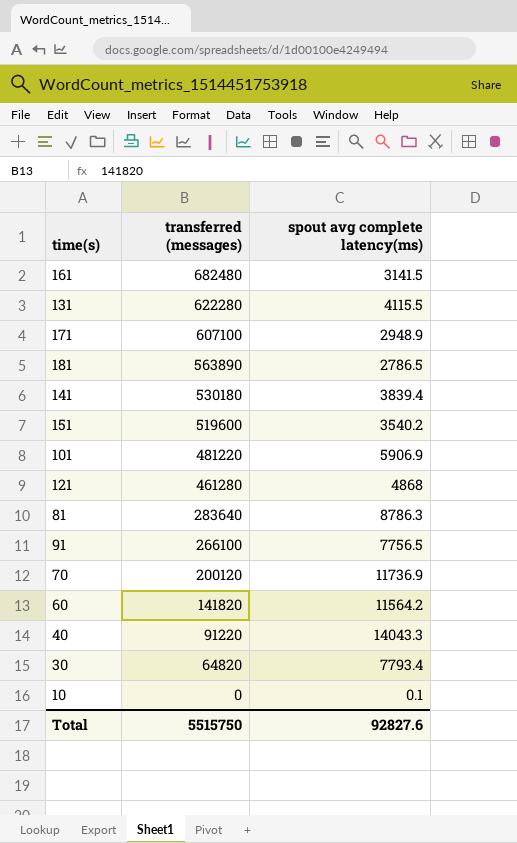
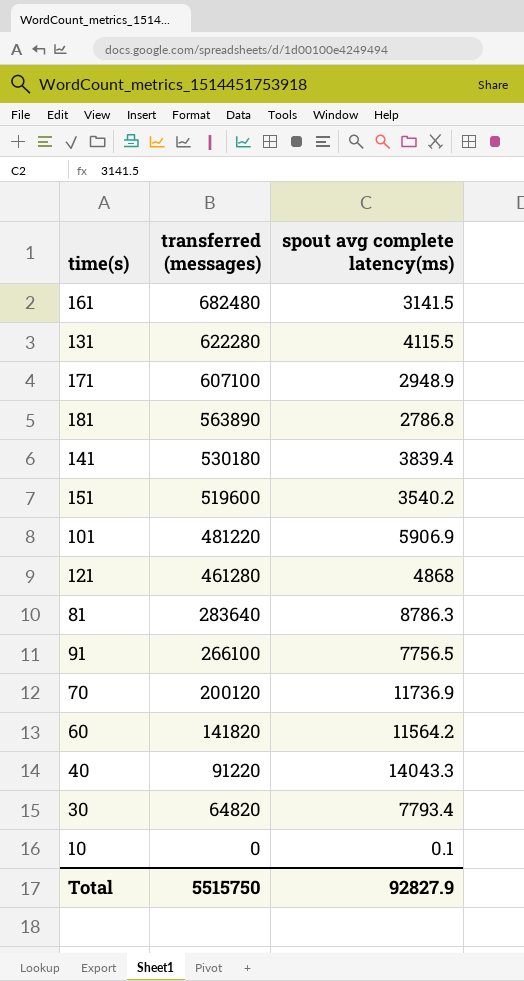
181 | spout avg complete latency(ms): 2786.5 -> 2786.8
Total | spout avg complete latency(ms): 92827.6 -> 92827.9

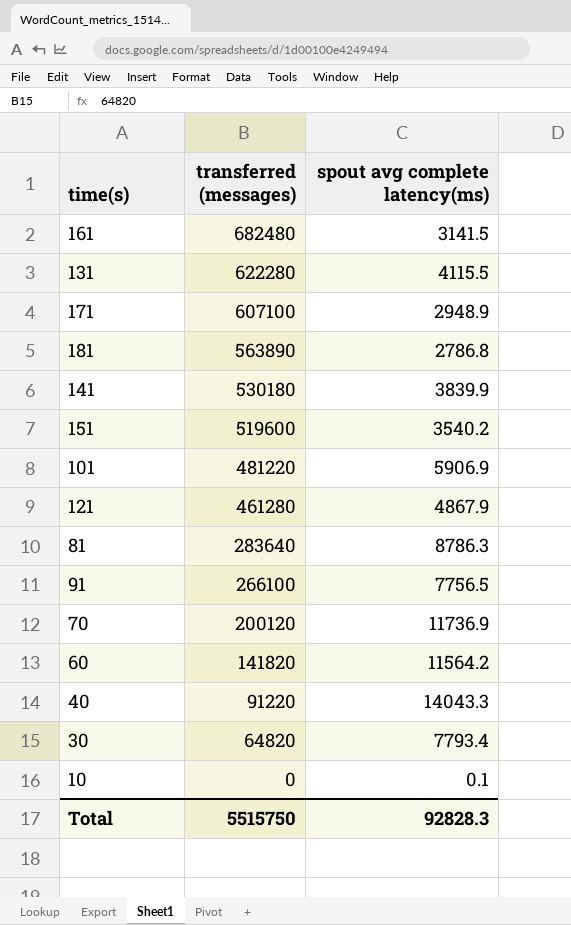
141 | spout avg complete latency(ms): 3839.4 -> 3839.9
121 | spout avg complete latency(ms): 4868 -> 4867.9
Total | spout avg complete latency(ms): 92827.9 -> 92828.3

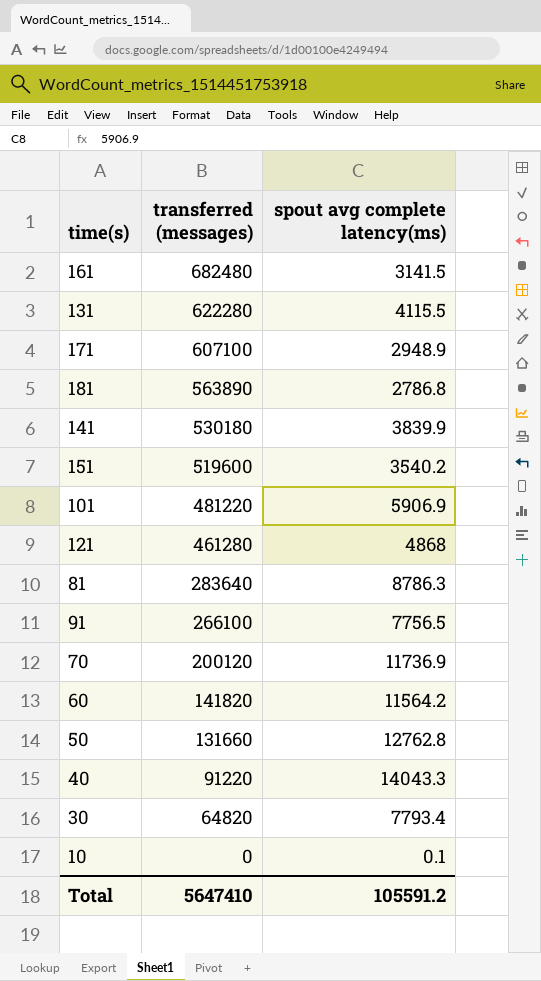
121 | spout avg complete latency(ms): 4867.9 -> 4868
row 50: none -> 131660 | 12762.8
Total | transferred (messages): 5515750 -> 5647410
Total | spout avg complete latency(ms): 92828.3 -> 105591.2

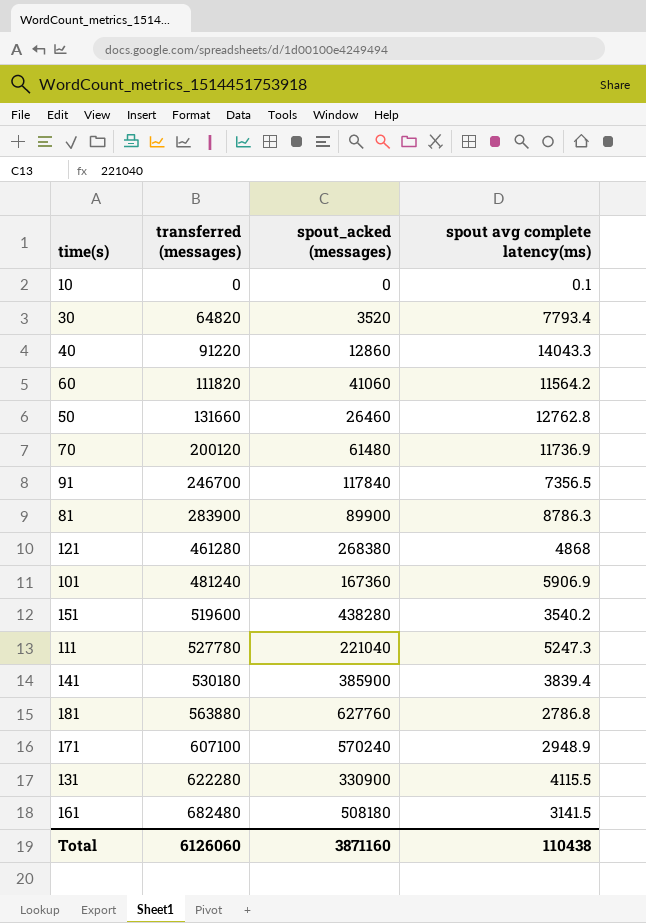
row order: transferred (messages) descending -> transferred (messages) ascending
column spout_acked (messages) | position: none -> 3
60 | transferred (messages): 141820 -> 111820
91 | transferred (messages): 266100 -> 246700
91 | spout avg complete latency(ms): 7756.5 -> 7356.5
81 | transferred (messages): 283640 -> 283900
101 | transferred (messages): 481220 -> 481240
row 111: none -> 527780 | 221040 | 5247.3
141 | spout avg complete latency(ms): 3839.9 -> 3839.4
181 | transferred (messages): 563890 -> 563880
Total | transferred (messages): 5647410 -> 6126060
Total | spout avg complete latency(ms): 105591.2 -> 110438

